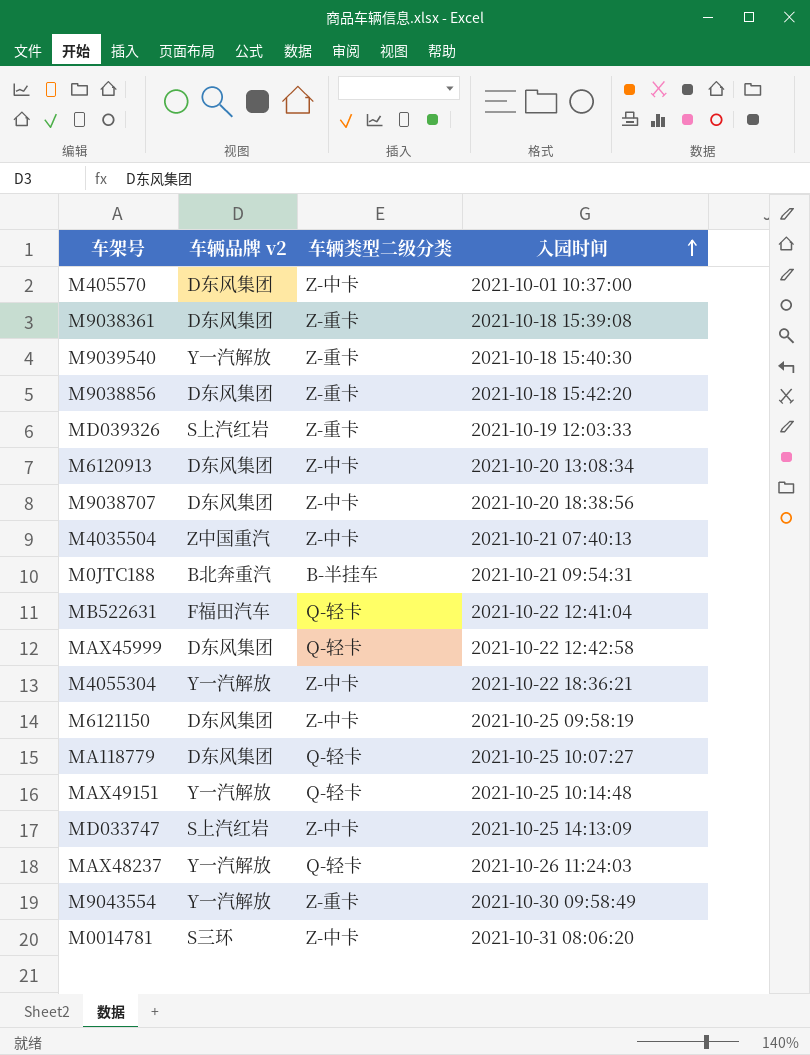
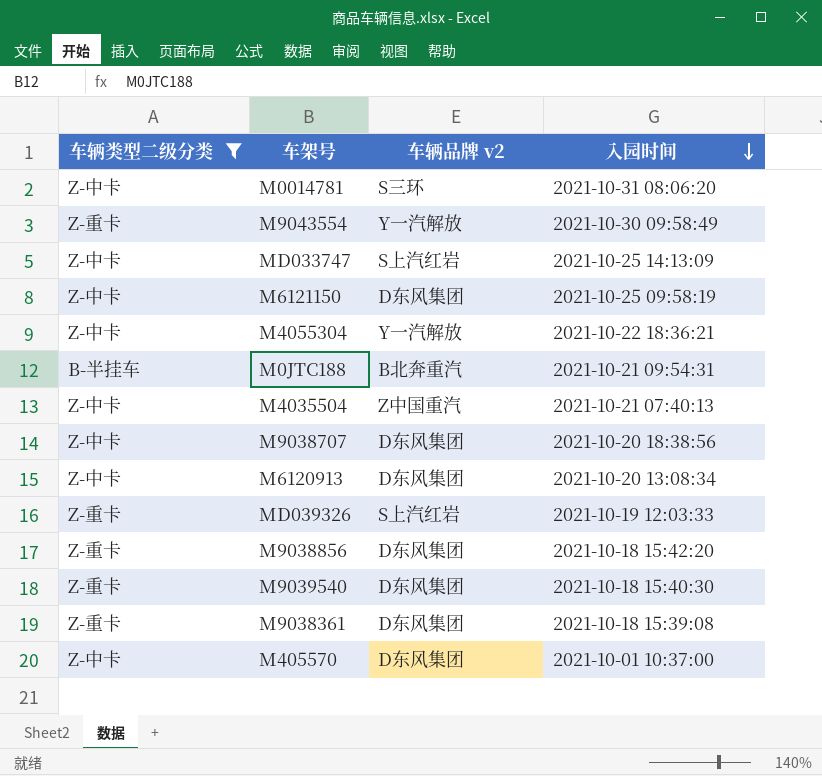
filter: none -> 车辆类型二级分类 != Q-轻卡
row order: 入园时间 ascending -> 入园时间 descending
column 车辆类型二级分类 | position: 3 -> 1
M9039540 | 车辆品牌 v2: Y一汽解放 -> D东风集团

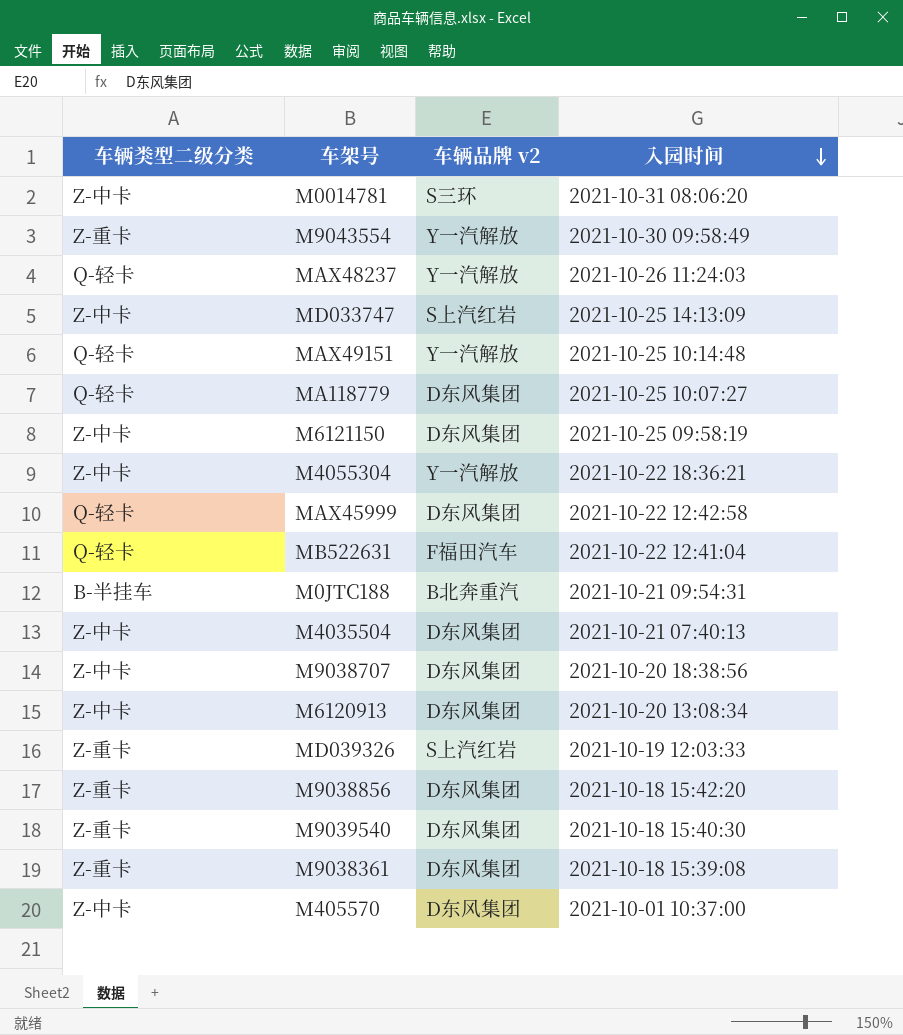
filter: 车辆类型二级分类 != Q-轻卡 -> none
M4035504 | 车辆品牌 v2: Z中国重汽 -> D东风集团

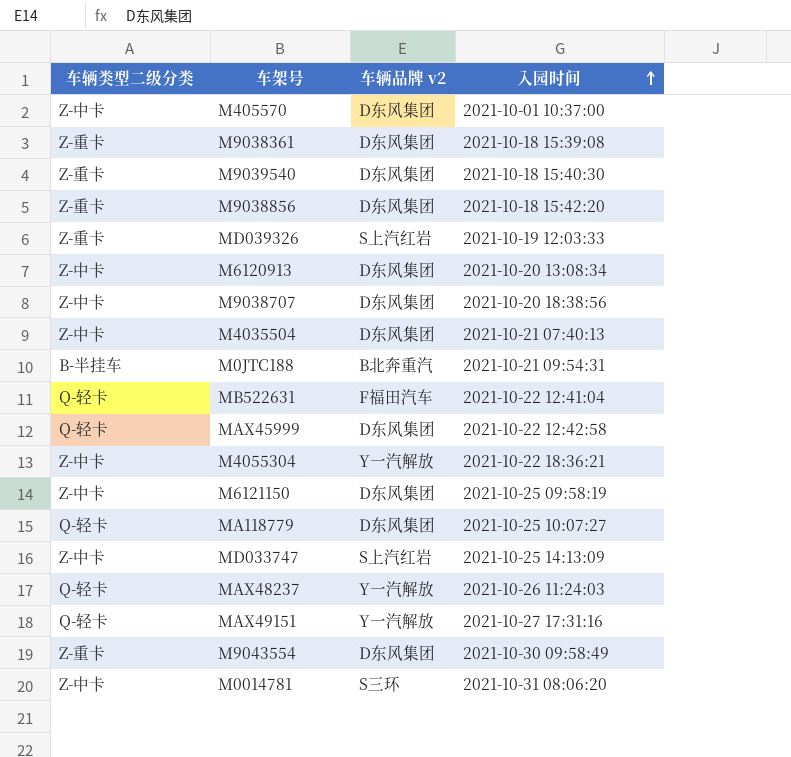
row order: 入园时间 descending -> 入园时间 ascending
MAX49151 | 入园时间: 2021-10-25 10:14:48 -> 2021-10-27 17:31:16
M9043554 | 车辆品牌 v2: Y一汽解放 -> D东风集团

